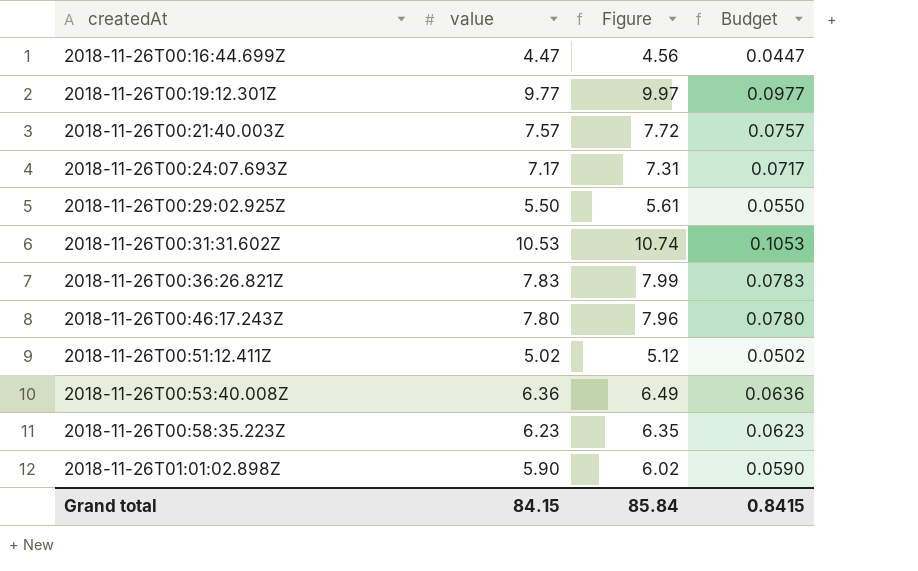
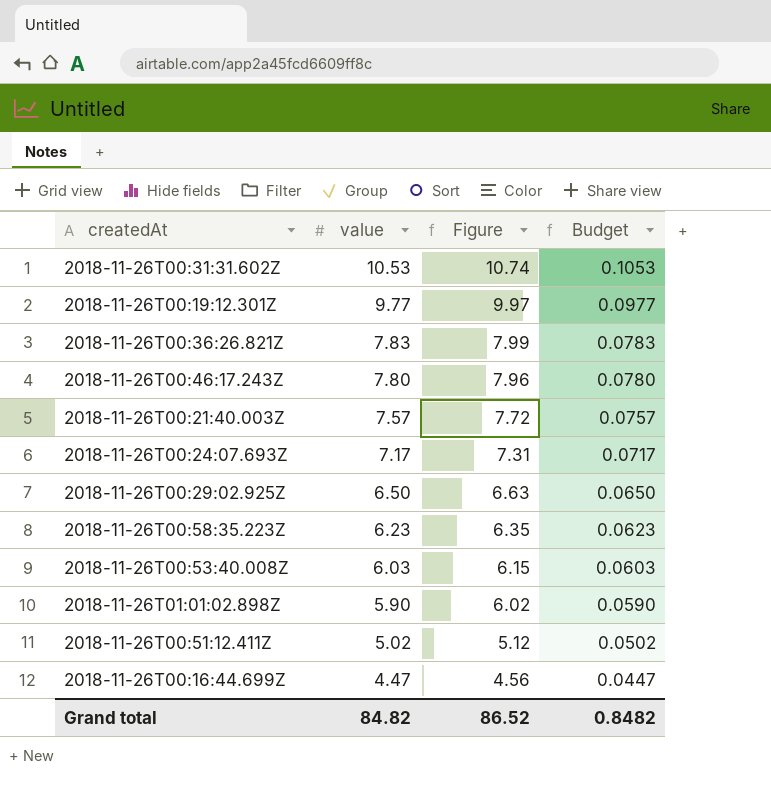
row order: createdAt ascending -> value descending
2018-11-26T00:29:02.925Z | value: 5.50 -> 6.50
2018-11-26T00:29:02.925Z | Figure: 5.61 -> 6.63
2018-11-26T00:29:02.925Z | Budget: 0.0550 -> 0.0650
2018-11-26T00:53:40.008Z | value: 6.36 -> 6.03
2018-11-26T00:53:40.008Z | Figure: 6.49 -> 6.15
2018-11-26T00:53:40.008Z | Budget: 0.0636 -> 0.0603
Grand total | value: 84.15 -> 84.82
Grand total | Figure: 85.84 -> 86.52
Grand total | Budget: 0.8415 -> 0.8482

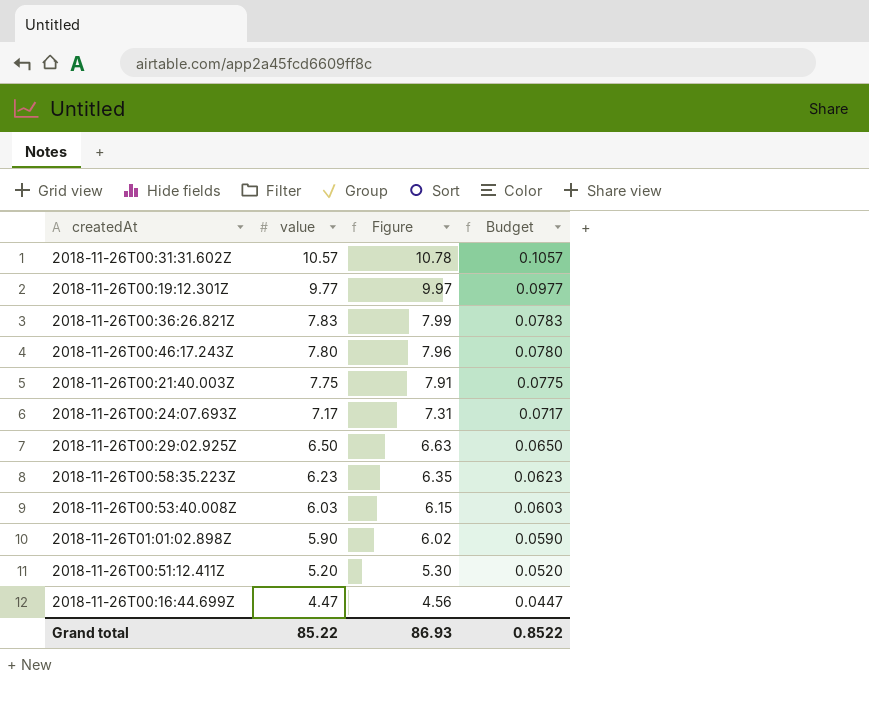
2018-11-26T00:31:31.602Z | value: 10.53 -> 10.57
2018-11-26T00:31:31.602Z | Figure: 10.74 -> 10.78
2018-11-26T00:31:31.602Z | Budget: 0.1053 -> 0.1057
2018-11-26T00:21:40.003Z | value: 7.57 -> 7.75
2018-11-26T00:21:40.003Z | Figure: 7.72 -> 7.91
2018-11-26T00:21:40.003Z | Budget: 0.0757 -> 0.0775
2018-11-26T00:51:12.411Z | value: 5.02 -> 5.20
2018-11-26T00:51:12.411Z | Figure: 5.12 -> 5.30
2018-11-26T00:51:12.411Z | Budget: 0.0502 -> 0.0520
Grand total | value: 84.82 -> 85.22
Grand total | Figure: 86.52 -> 86.93
Grand total | Budget: 0.8482 -> 0.8522

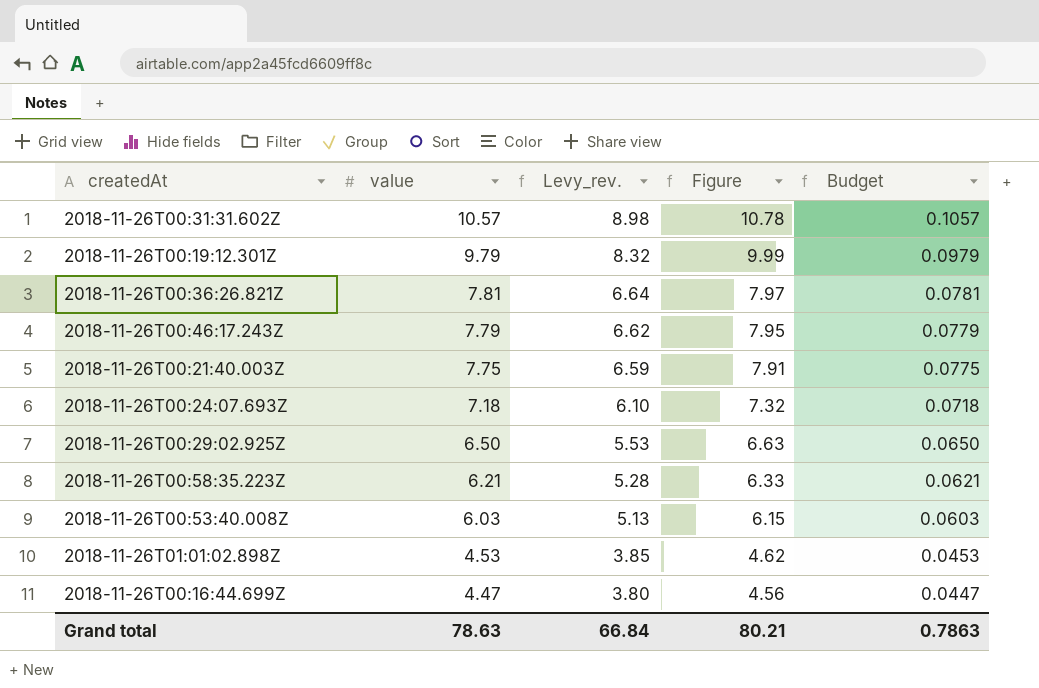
column Levy_rev. | formula: none -> [value] * 0.85
row 2018-11-26T00:51:12.411Z: 5.20 | 5.30 | 0.0520 -> none
2018-11-26T00:19:12.301Z | value: 9.77 -> 9.79
2018-11-26T00:19:12.301Z | Figure: 9.97 -> 9.99
2018-11-26T00:19:12.301Z | Budget: 0.0977 -> 0.0979
2018-11-26T00:36:26.821Z | value: 7.83 -> 7.81
2018-11-26T00:36:26.821Z | Figure: 7.99 -> 7.97
2018-11-26T00:36:26.821Z | Budget: 0.0783 -> 0.0781
2018-11-26T00:46:17.243Z | value: 7.80 -> 7.79
2018-11-26T00:46:17.243Z | Figure: 7.96 -> 7.95
2018-11-26T00:46:17.243Z | Budget: 0.0780 -> 0.0779
2018-11-26T00:24:07.693Z | value: 7.17 -> 7.18
2018-11-26T00:24:07.693Z | Figure: 7.31 -> 7.32
2018-11-26T00:24:07.693Z | Budget: 0.0717 -> 0.0718
2018-11-26T00:58:35.223Z | value: 6.23 -> 6.21
2018-11-26T00:58:35.223Z | Figure: 6.35 -> 6.33
2018-11-26T00:58:35.223Z | Budget: 0.0623 -> 0.0621
2018-11-26T01:01:02.898Z | value: 5.90 -> 4.53
2018-11-26T01:01:02.898Z | Figure: 6.02 -> 4.62
2018-11-26T01:01:02.898Z | Budget: 0.0590 -> 0.0453
Grand total | value: 85.22 -> 78.63
Grand total | Figure: 86.93 -> 80.21
Grand total | Budget: 0.8522 -> 0.7863

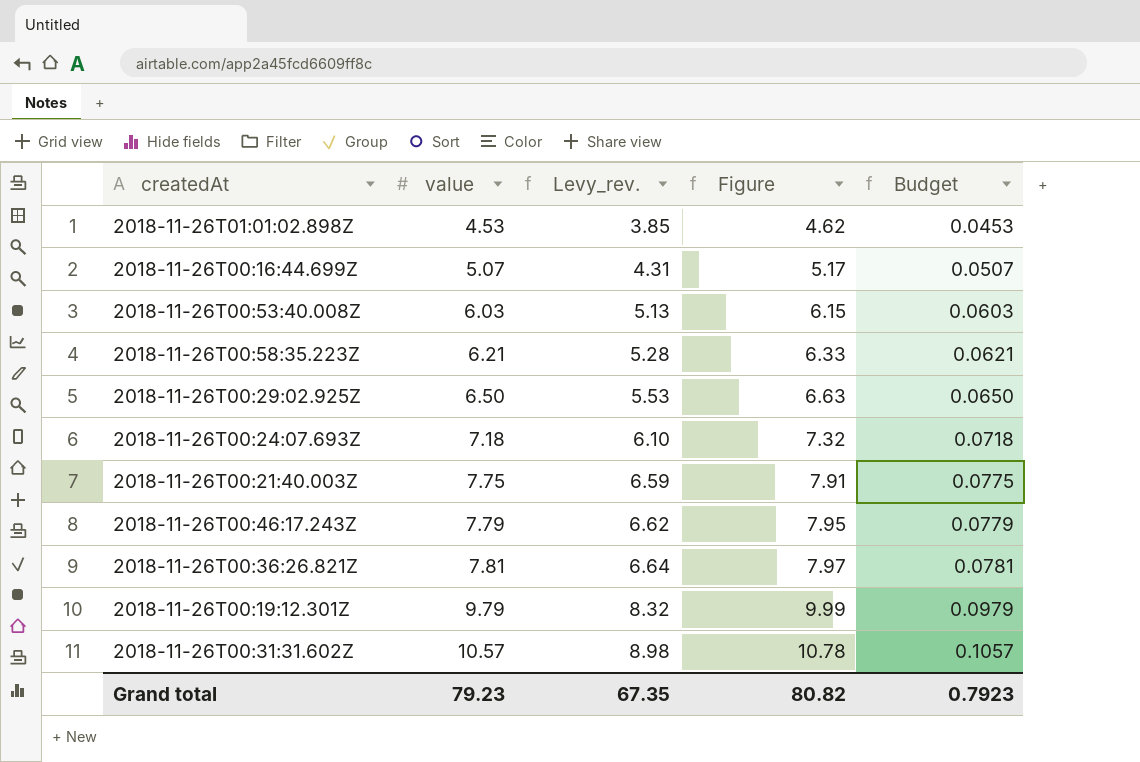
row order: value descending -> value ascending
2018-11-26T00:16:44.699Z | value: 4.47 -> 5.07
2018-11-26T00:16:44.699Z | Levy_rev.: 3.80 -> 4.31
2018-11-26T00:16:44.699Z | Figure: 4.56 -> 5.17
2018-11-26T00:16:44.699Z | Budget: 0.0447 -> 0.0507
Grand total | value: 78.63 -> 79.23
Grand total | Levy_rev.: 66.84 -> 67.35
Grand total | Figure: 80.21 -> 80.82
Grand total | Budget: 0.7863 -> 0.7923

